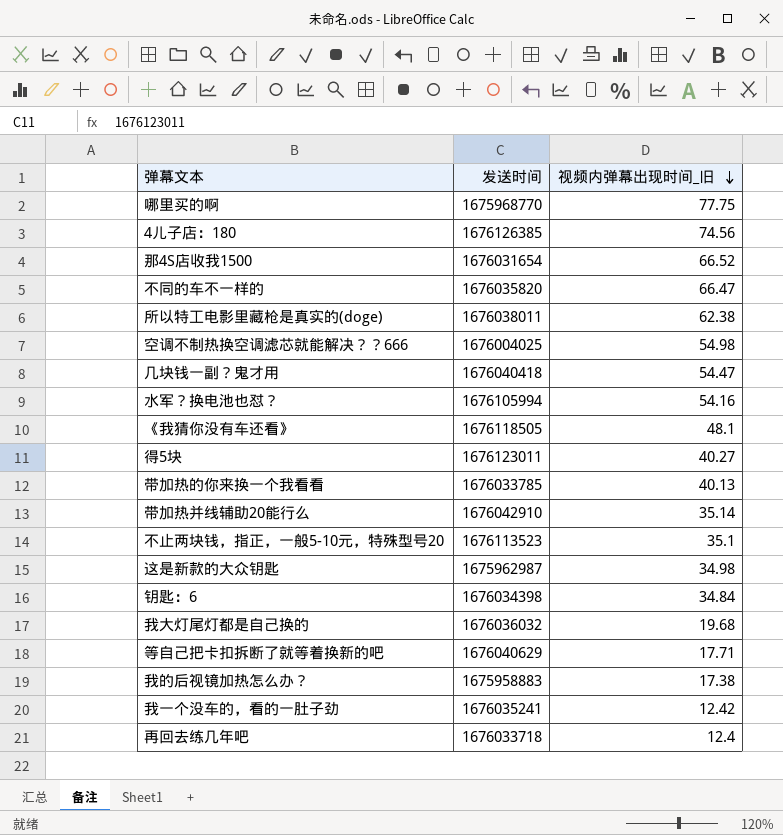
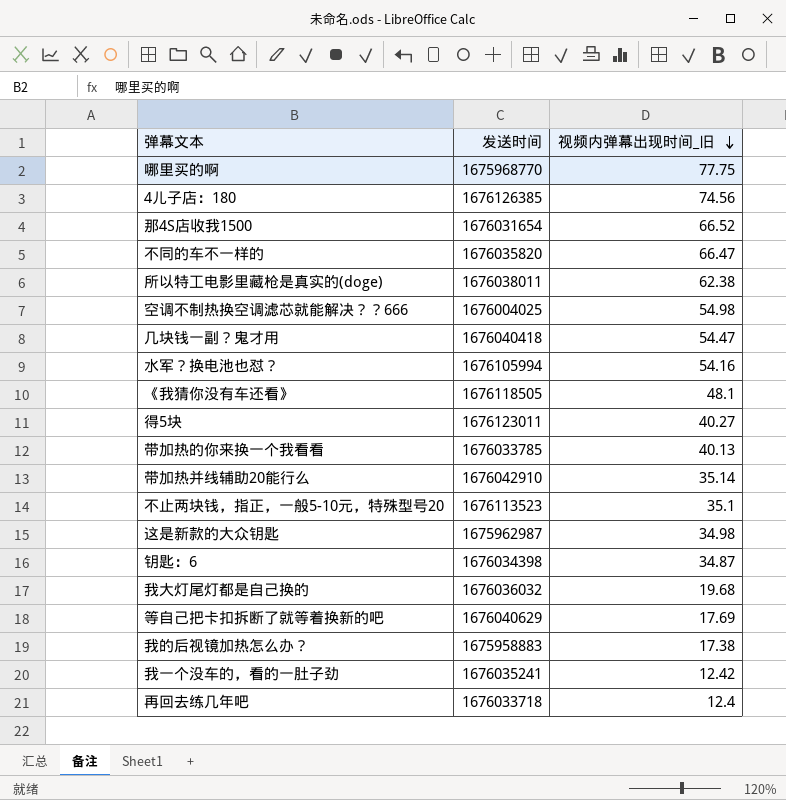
钥匙：6 | 视频内弹幕出现时间_旧: 34.84 -> 34.87
等自己把卡扣拆断了就等着换新的吧 | 视频内弹幕出现时间_旧: 17.71 -> 17.69

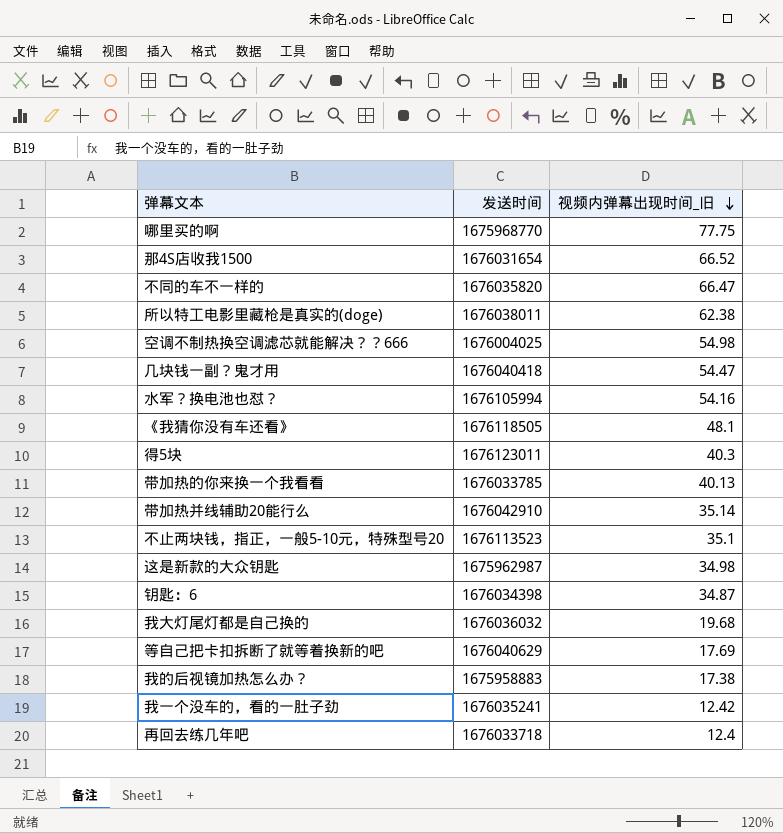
row 4儿子店：180: 1676126385 | 74.56 -> none
得5块 | 视频内弹幕出现时间_旧: 40.27 -> 40.3

